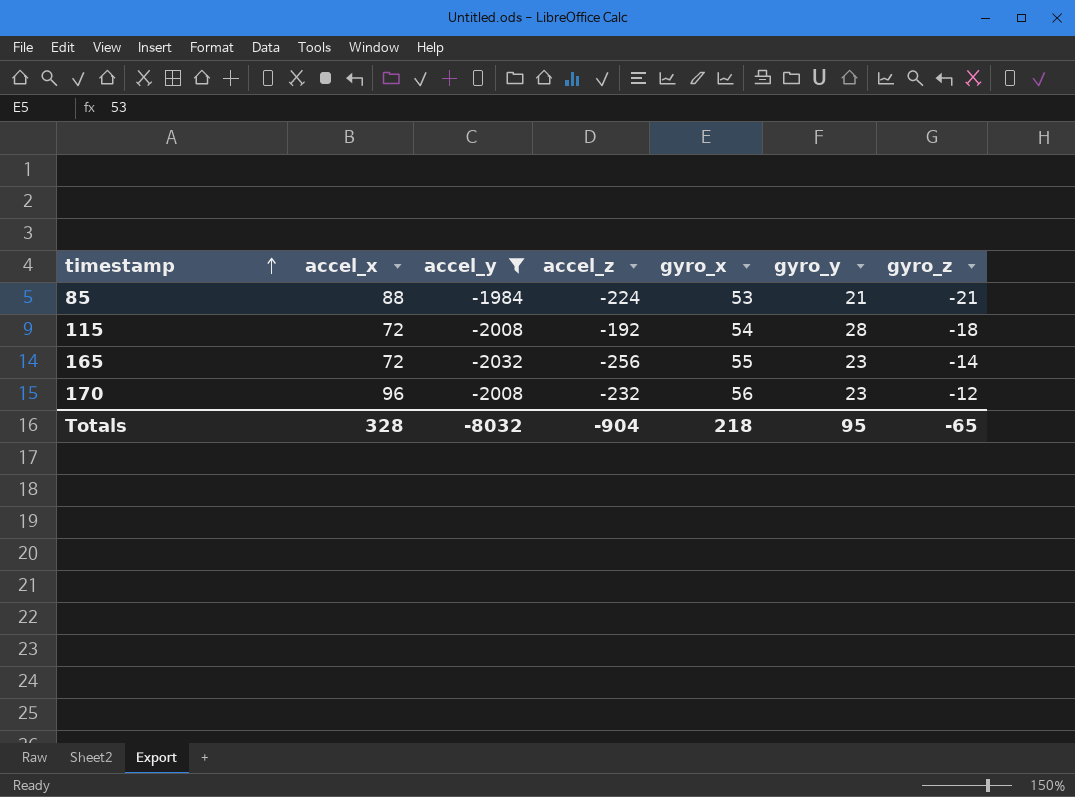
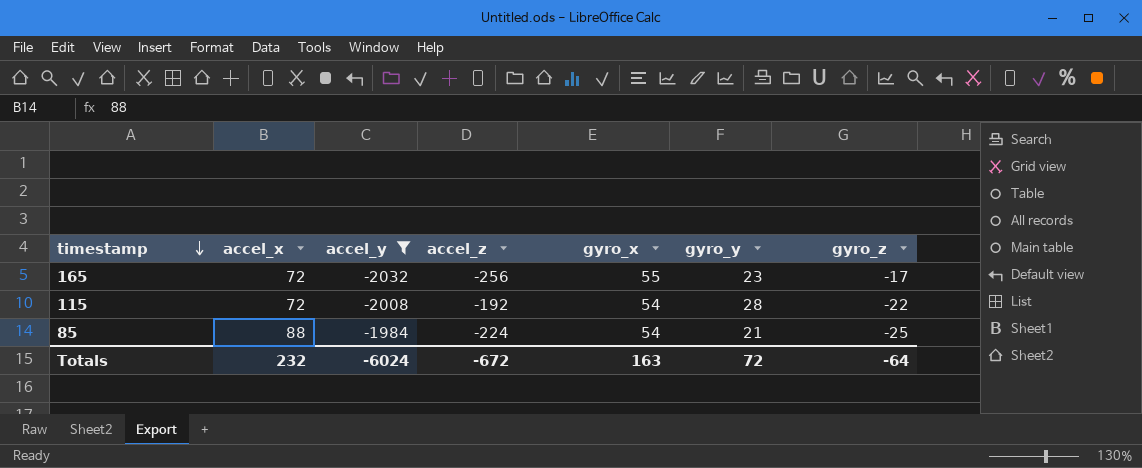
row order: timestamp ascending -> timestamp descending
row 170: 96 | -2008 | -232 | 56 | 23 | -12 -> none
165 | gyro_z: -14 -> -17
115 | gyro_z: -18 -> -22
85 | gyro_x: 53 -> 54
85 | gyro_z: -21 -> -25
Totals | accel_x: 328 -> 232
Totals | accel_y: -8032 -> -6024
Totals | accel_z: -904 -> -672
Totals | gyro_x: 218 -> 163
Totals | gyro_y: 95 -> 72
Totals | gyro_z: -65 -> -64

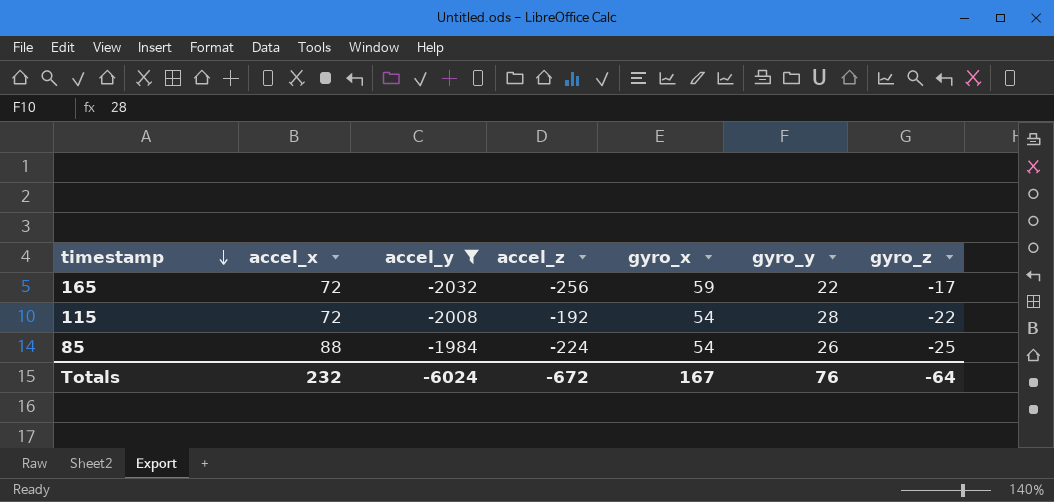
165 | gyro_x: 55 -> 59
165 | gyro_y: 23 -> 22
85 | gyro_y: 21 -> 26
Totals | gyro_x: 163 -> 167
Totals | gyro_y: 72 -> 76

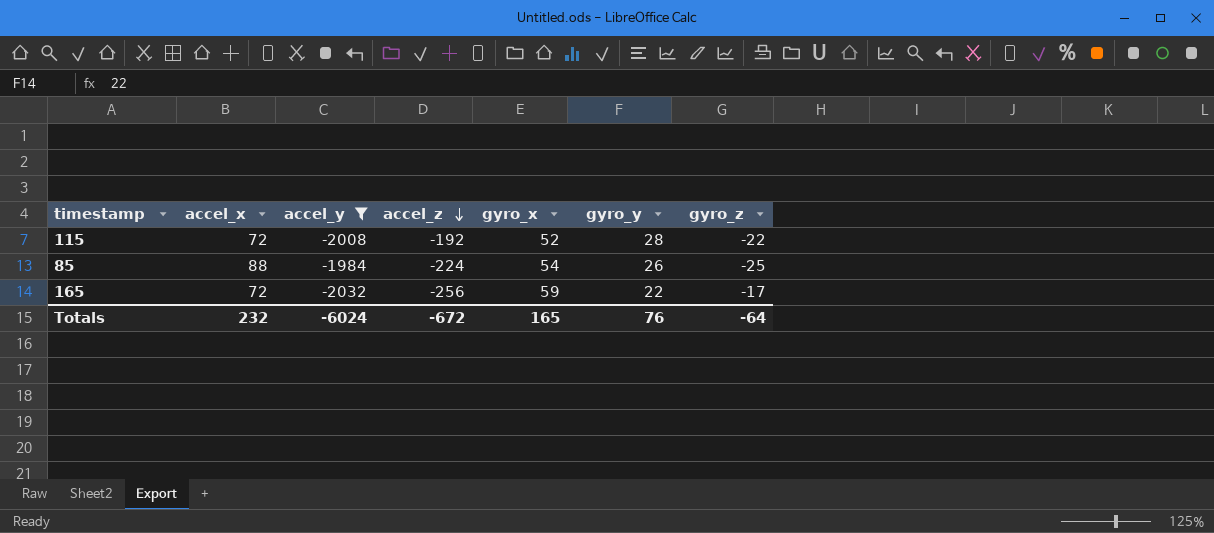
row order: timestamp descending -> accel_z descending
115 | gyro_x: 54 -> 52
Totals | gyro_x: 167 -> 165

